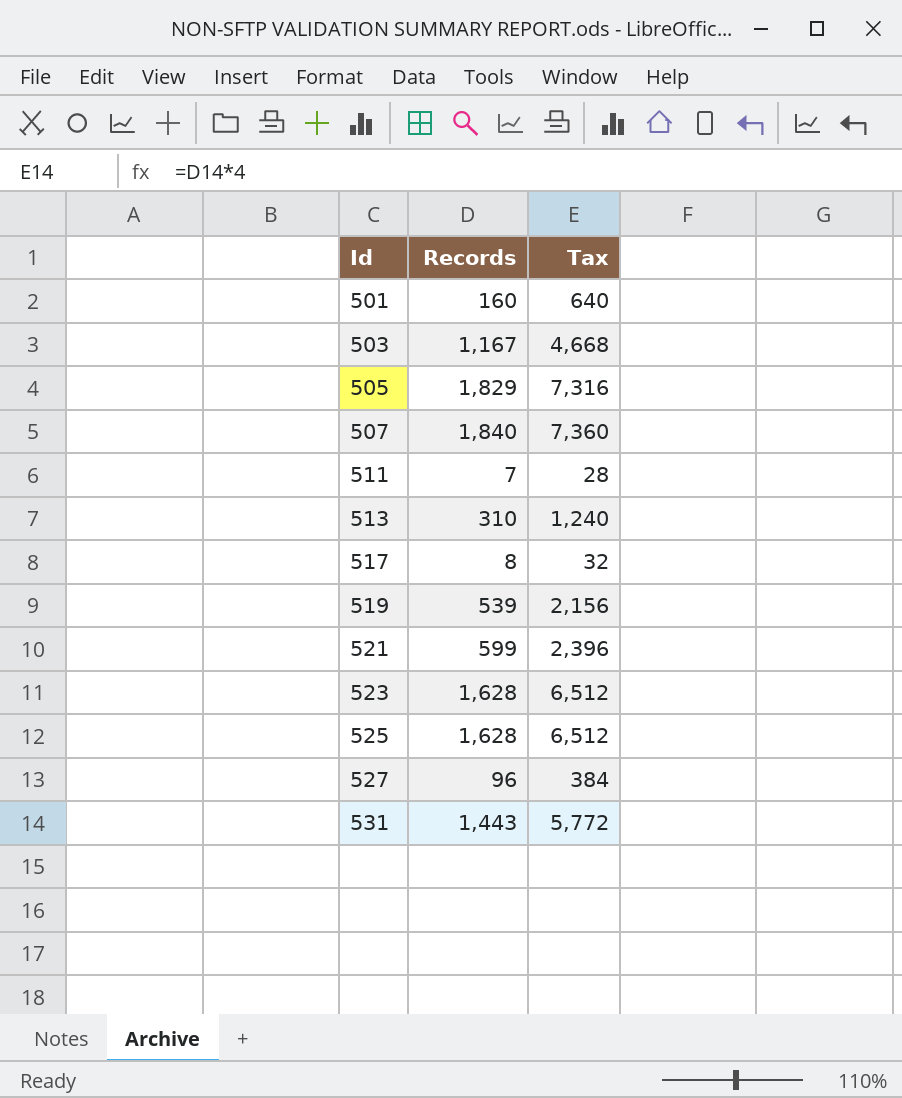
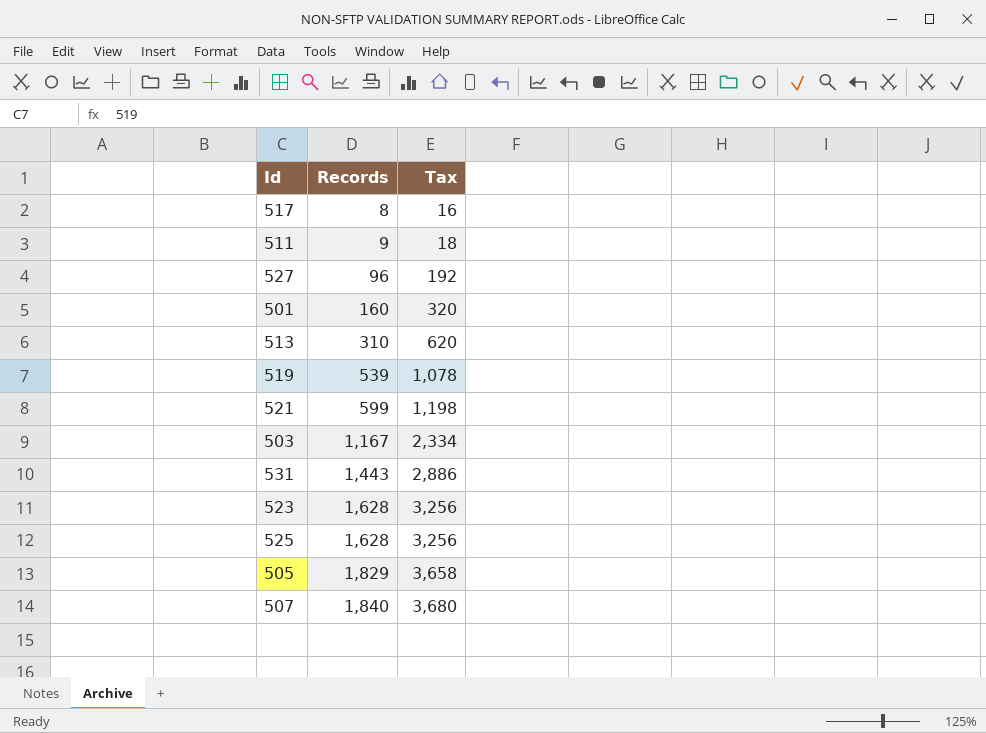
row order: Id ascending -> Records ascending
column Tax | formula: [Records] * 4 -> [Records] * 2
511 | Records: 7 -> 9

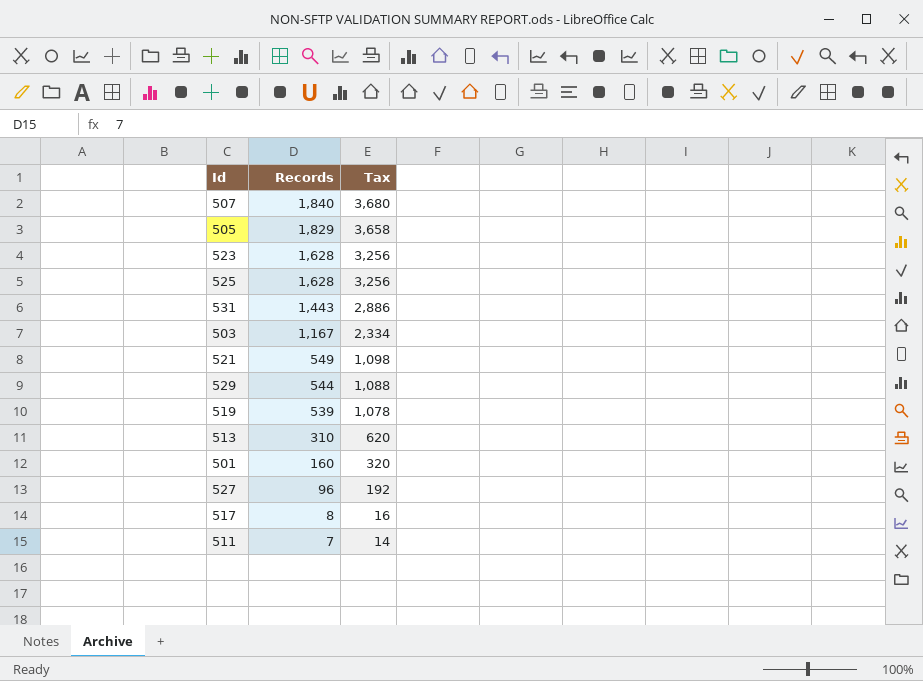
row order: Records ascending -> Records descending
521 | Records: 599 -> 549
521 | Tax: 1,198 -> 1,098
row 529: none -> 544 | 1,088
511 | Records: 9 -> 7
511 | Tax: 18 -> 14

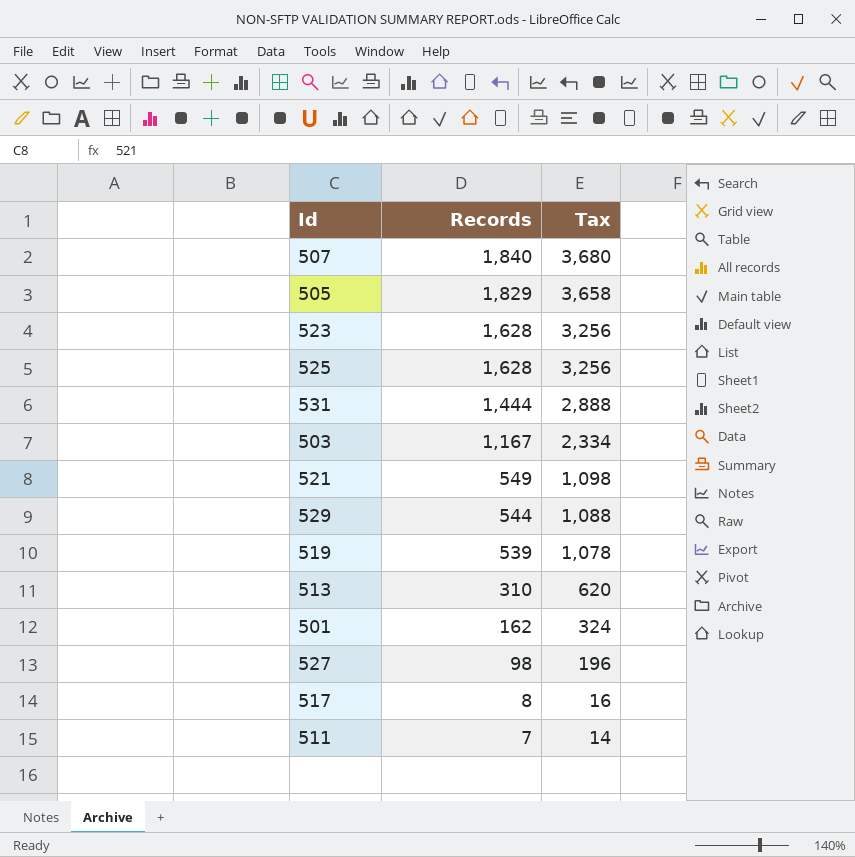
531 | Records: 1,443 -> 1,444
531 | Tax: 2,886 -> 2,888
501 | Records: 160 -> 162
501 | Tax: 320 -> 324
527 | Records: 96 -> 98
527 | Tax: 192 -> 196

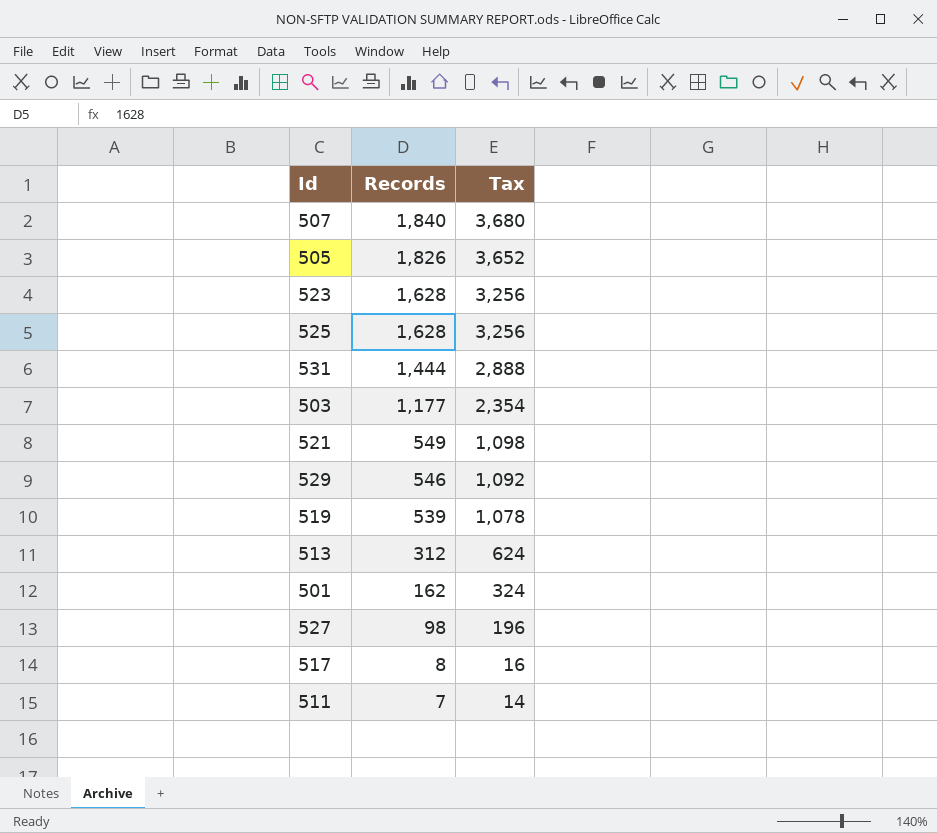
505 | Records: 1,829 -> 1,826
505 | Tax: 3,658 -> 3,652
503 | Records: 1,167 -> 1,177
503 | Tax: 2,334 -> 2,354
529 | Records: 544 -> 546
529 | Tax: 1,088 -> 1,092
513 | Records: 310 -> 312
513 | Tax: 620 -> 624

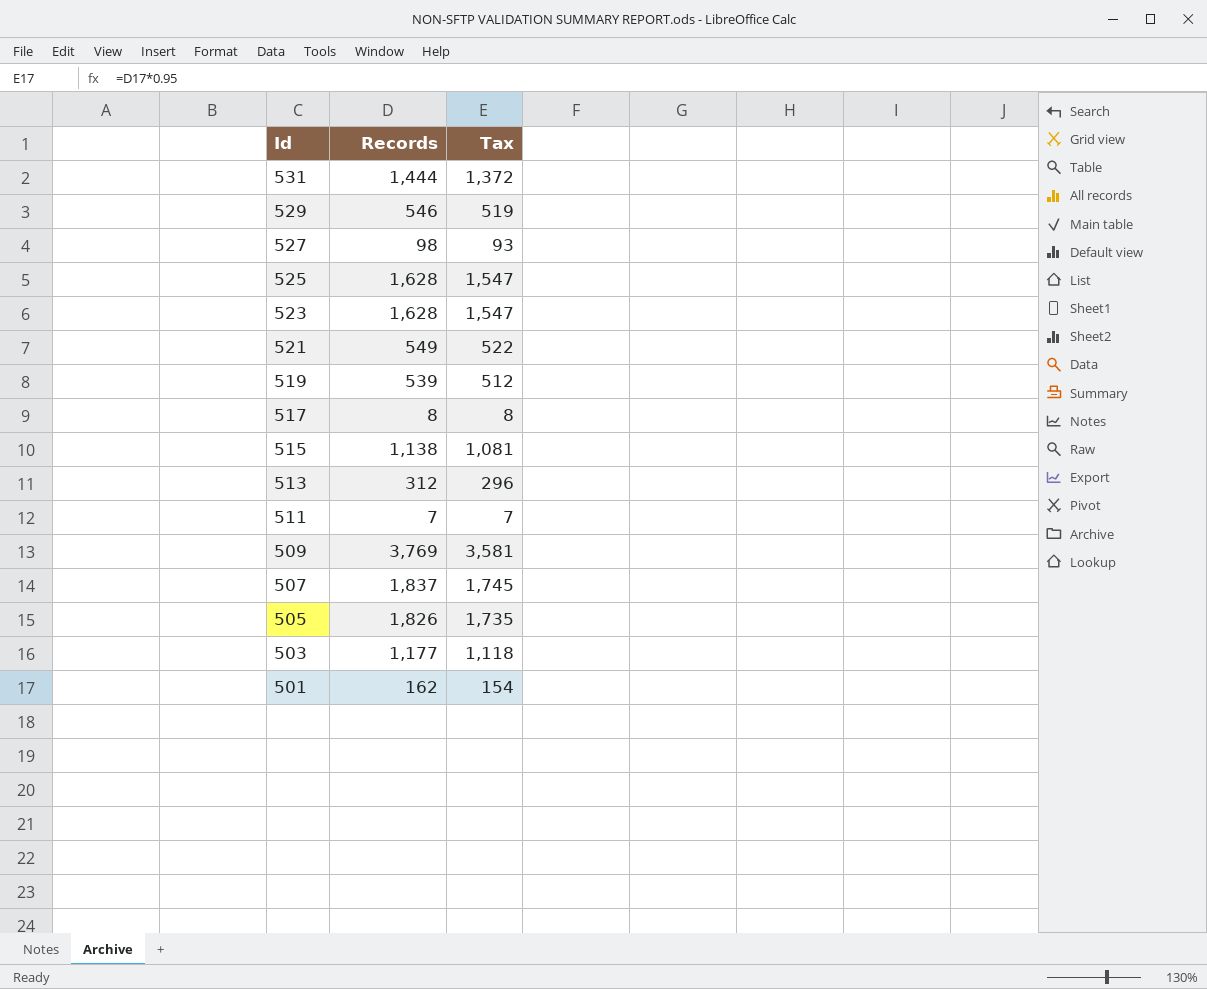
row order: Records descending -> Id descending
column Tax | formula: [Records] * 2 -> [Records] * 0.95
row 515: none -> 1,138 | 1,081
row 509: none -> 3,769 | 3,581
507 | Records: 1,840 -> 1,837

